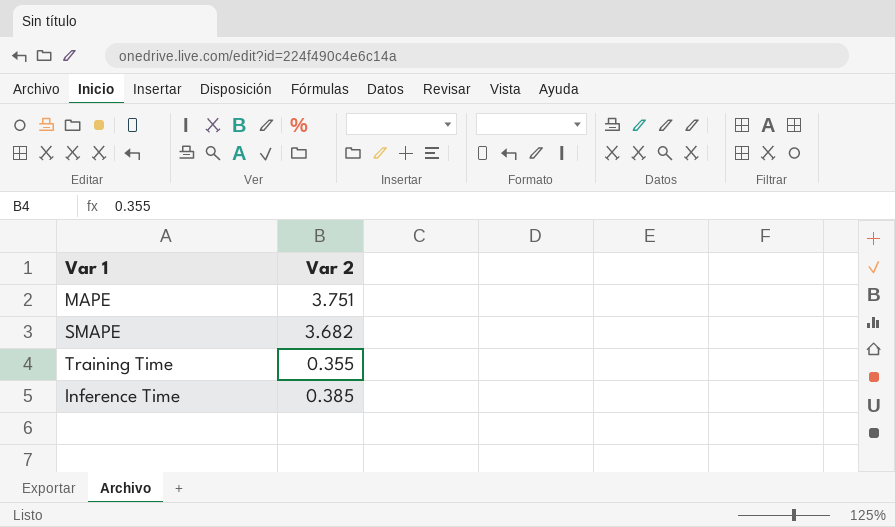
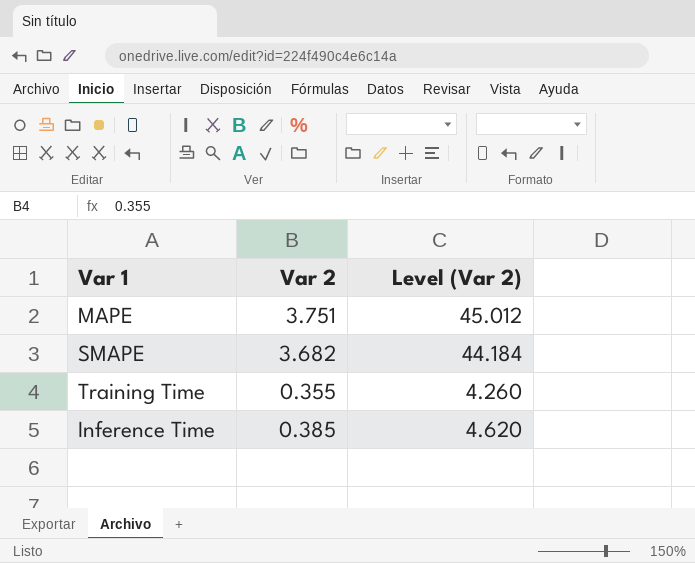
column Level (Var 2) | formula: none -> [Var 2] * 12

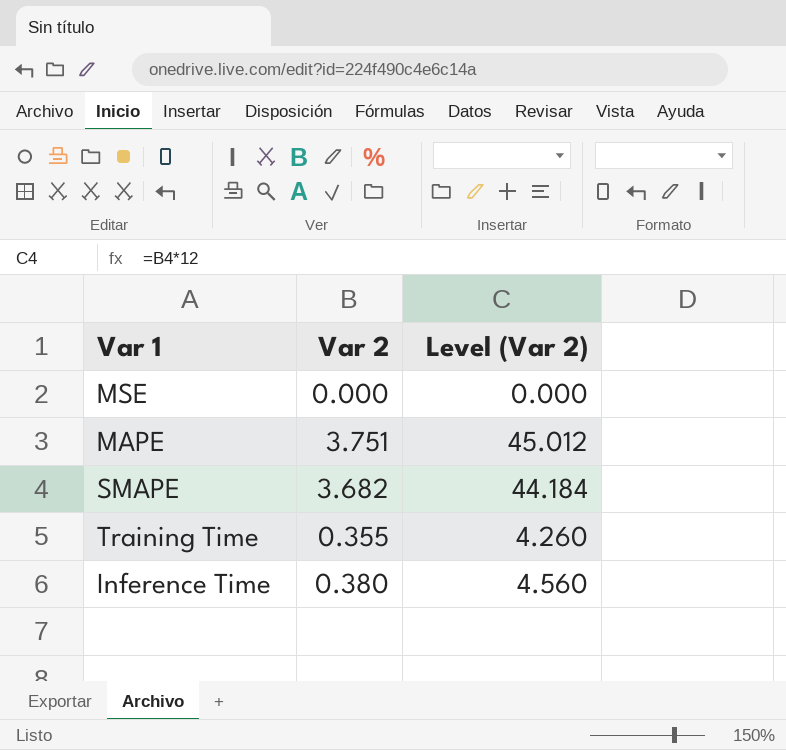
row MSE: none -> 0.000 | 0.000
Inference Time | Var 2: 0.385 -> 0.380
Inference Time | Level (Var 2): 4.620 -> 4.560

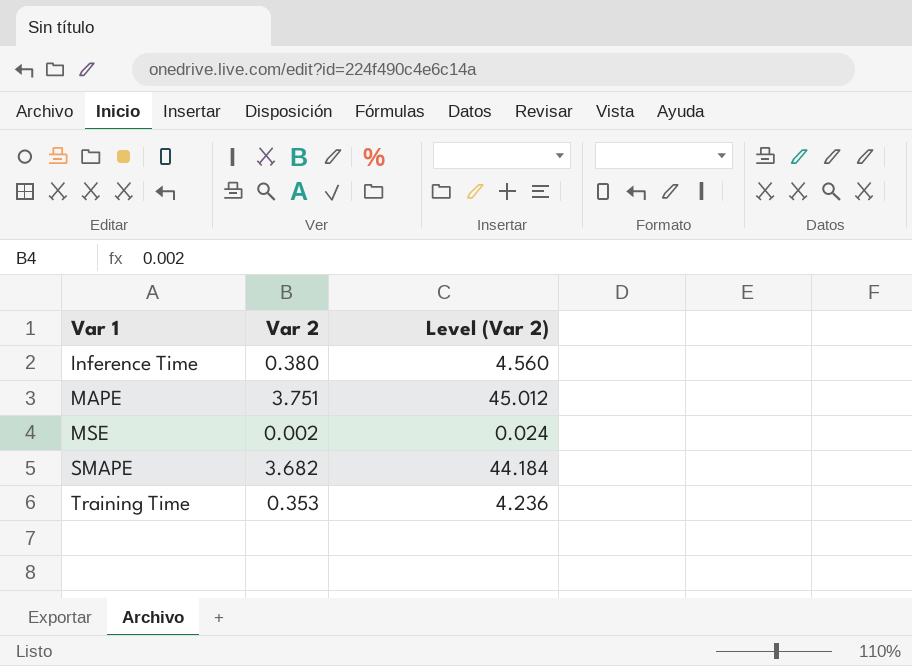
row order: none -> Var 1 ascending
MSE | Var 2: 0.000 -> 0.002
MSE | Level (Var 2): 0.000 -> 0.024
Training Time | Var 2: 0.355 -> 0.353
Training Time | Level (Var 2): 4.260 -> 4.236

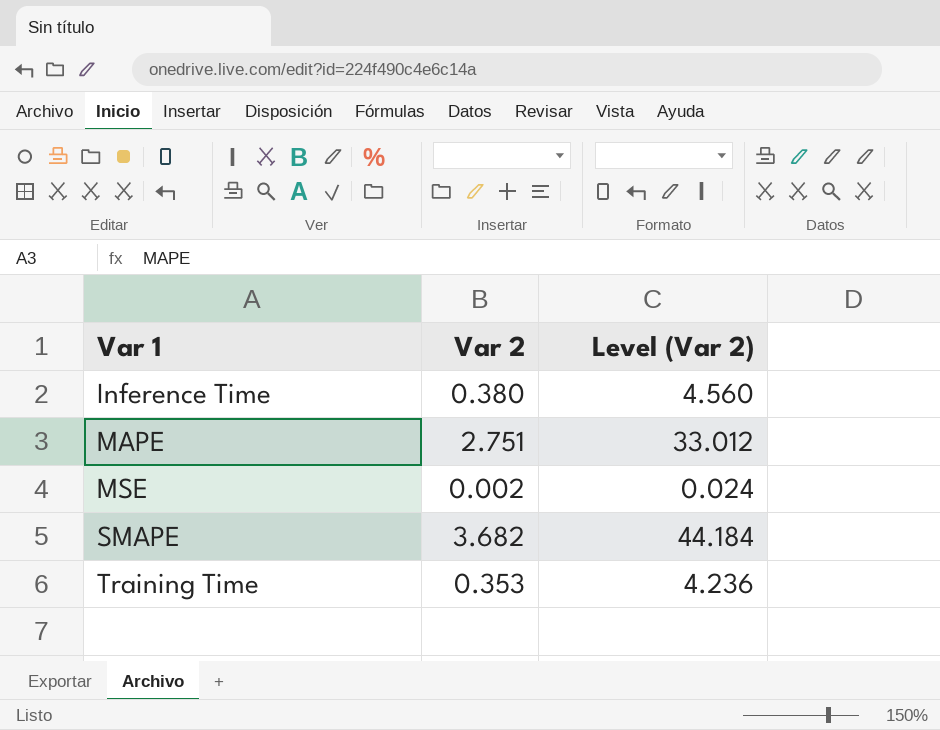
MAPE | Var 2: 3.751 -> 2.751
MAPE | Level (Var 2): 45.012 -> 33.012

